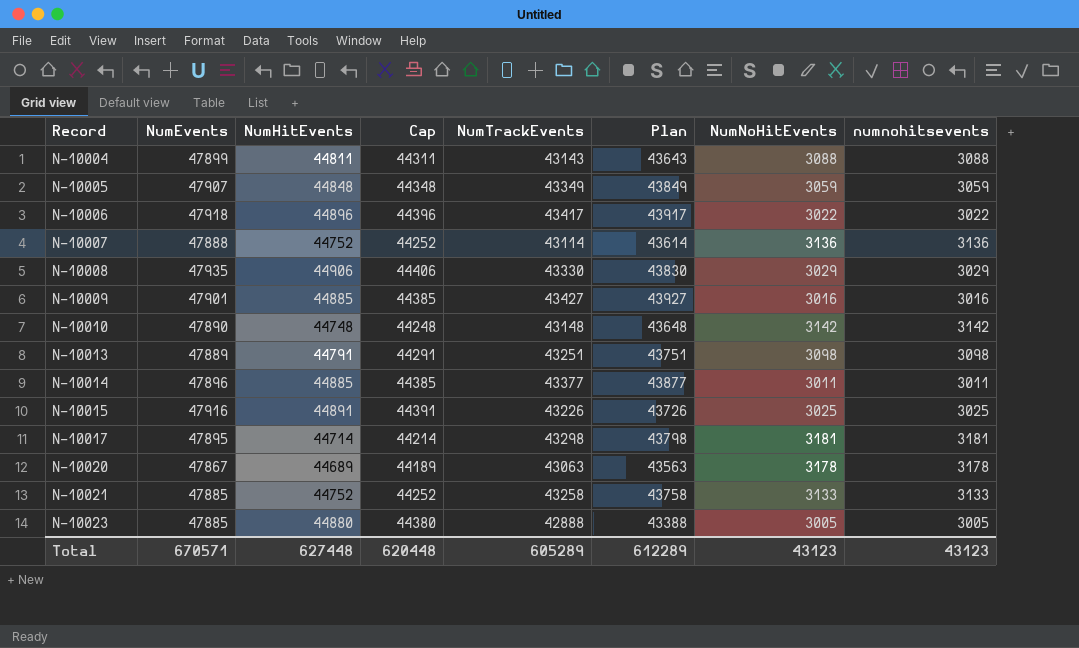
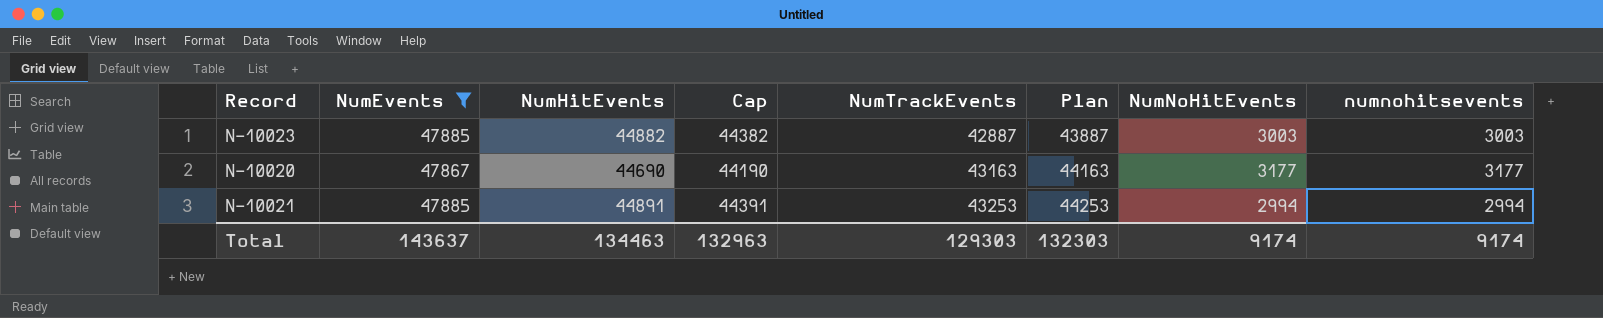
filter: none -> NumEvents <= 47885
row order: Record ascending -> NumTrackEvents ascending
column Plan | formula: [NumTrackEvents] + 500 -> [NumTrackEvents] + 1000
N-10023 | NumHitEvents: 44880 -> 44882
N-10023 | Cap: 44380 -> 44382
N-10023 | NumTrackEvents: 42888 -> 42887
N-10023 | NumNoHitEvents: 3005 -> 3003
N-10023 | numnohitsevents: 3005 -> 3003
N-10020 | NumHitEvents: 44689 -> 44690
N-10020 | Cap: 44189 -> 44190
N-10020 | NumTrackEvents: 43063 -> 43163
N-10020 | NumNoHitEvents: 3178 -> 3177
N-10020 | numnohitsevents: 3178 -> 3177
N-10021 | NumHitEvents: 44752 -> 44891
N-10021 | Cap: 44252 -> 44391
N-10021 | NumTrackEvents: 43258 -> 43253
N-10021 | NumNoHitEvents: 3133 -> 2994
N-10021 | numnohitsevents: 3133 -> 2994
Total | NumEvents: 670571 -> 143637
Total | NumHitEvents: 627448 -> 134463
Total | Cap: 620448 -> 132963
Total | NumTrackEvents: 605289 -> 129303
Total | Plan: 612289 -> 132303
Total | NumNoHitEvents: 43123 -> 9174
Total | numnohitsevents: 43123 -> 9174

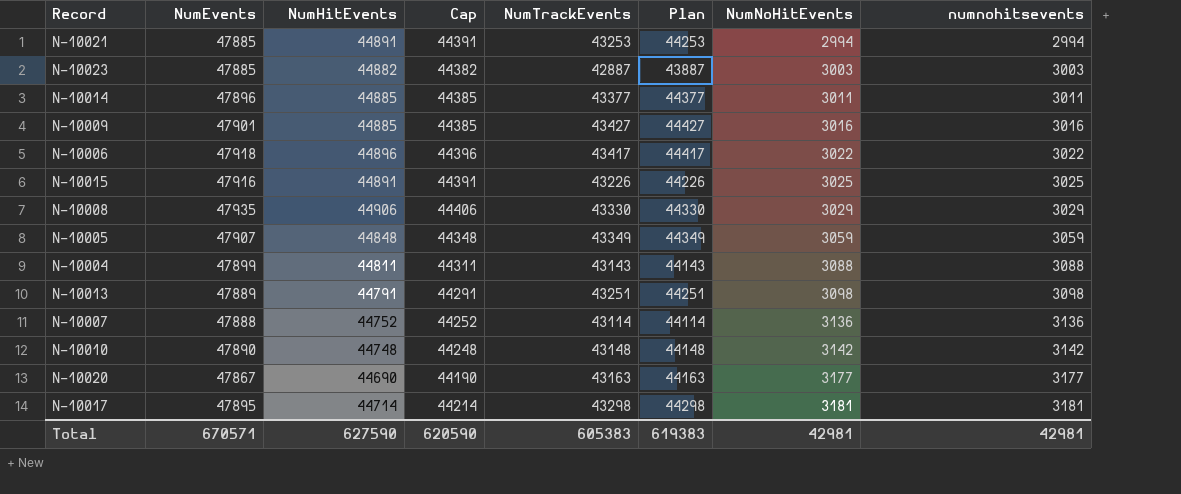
filter: NumEvents <= 47885 -> none
row order: NumTrackEvents ascending -> NumNoHitEvents ascending
Total | NumEvents: 143637 -> 670571
Total | NumHitEvents: 134463 -> 627590
Total | Cap: 132963 -> 620590
Total | NumTrackEvents: 129303 -> 605383
Total | Plan: 132303 -> 619383
Total | NumNoHitEvents: 9174 -> 42981
Total | numnohitsevents: 9174 -> 42981

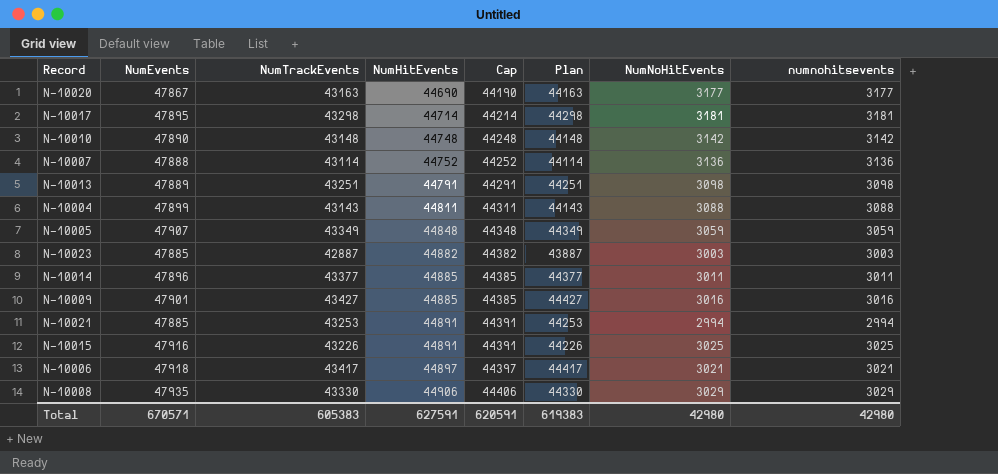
row order: NumNoHitEvents ascending -> NumHitEvents ascending
column NumTrackEvents | position: 5 -> 3
N-10006 | NumHitEvents: 44896 -> 44897
N-10006 | Cap: 44396 -> 44397
N-10006 | NumNoHitEvents: 3022 -> 3021
N-10006 | numnohitsevents: 3022 -> 3021
Total | NumHitEvents: 627590 -> 627591
Total | Cap: 620590 -> 620591
Total | NumNoHitEvents: 42981 -> 42980
Total | numnohitsevents: 42981 -> 42980

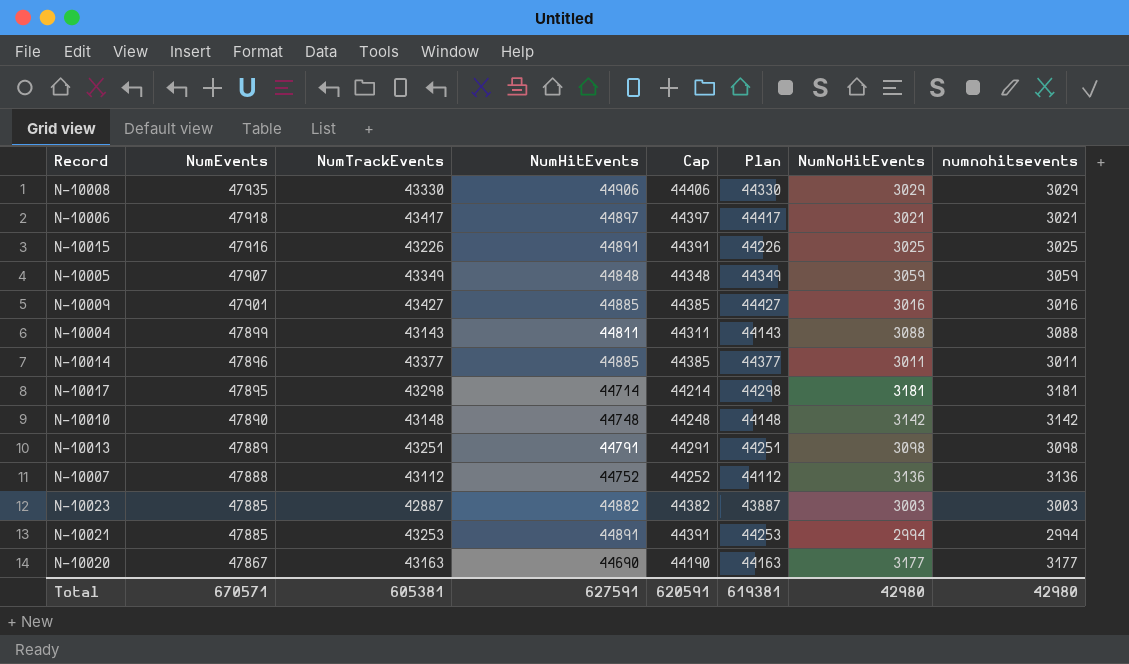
row order: NumHitEvents ascending -> NumEvents descending
N-10007 | NumTrackEvents: 43114 -> 43112
N-10007 | Plan: 44114 -> 44112
Total | NumTrackEvents: 605383 -> 605381
Total | Plan: 619383 -> 619381

